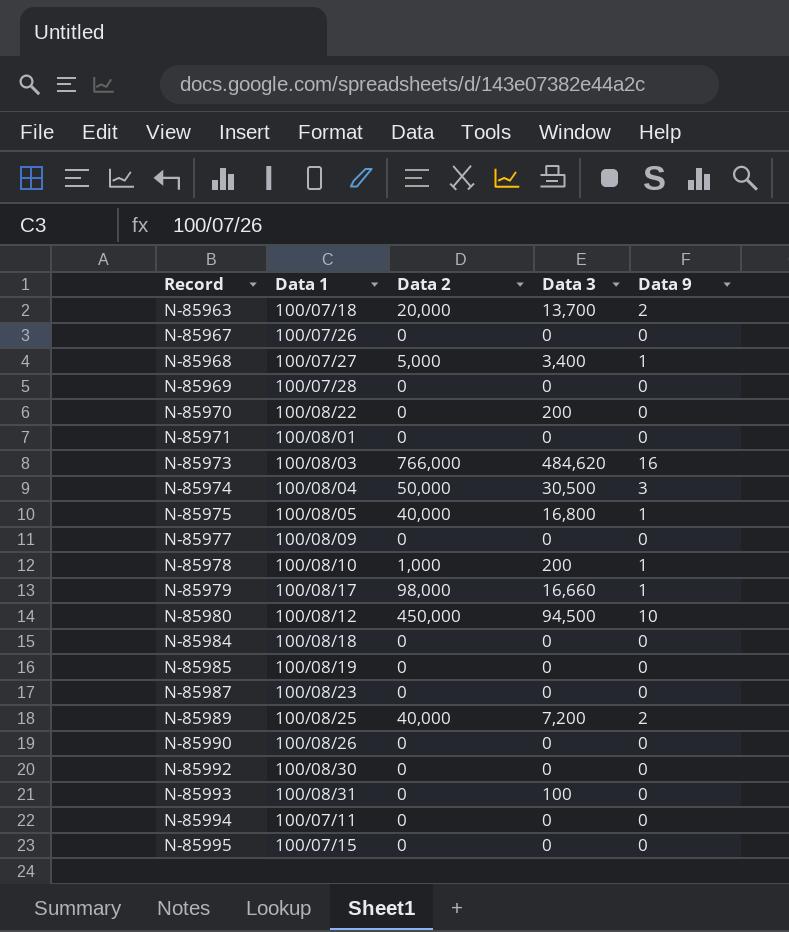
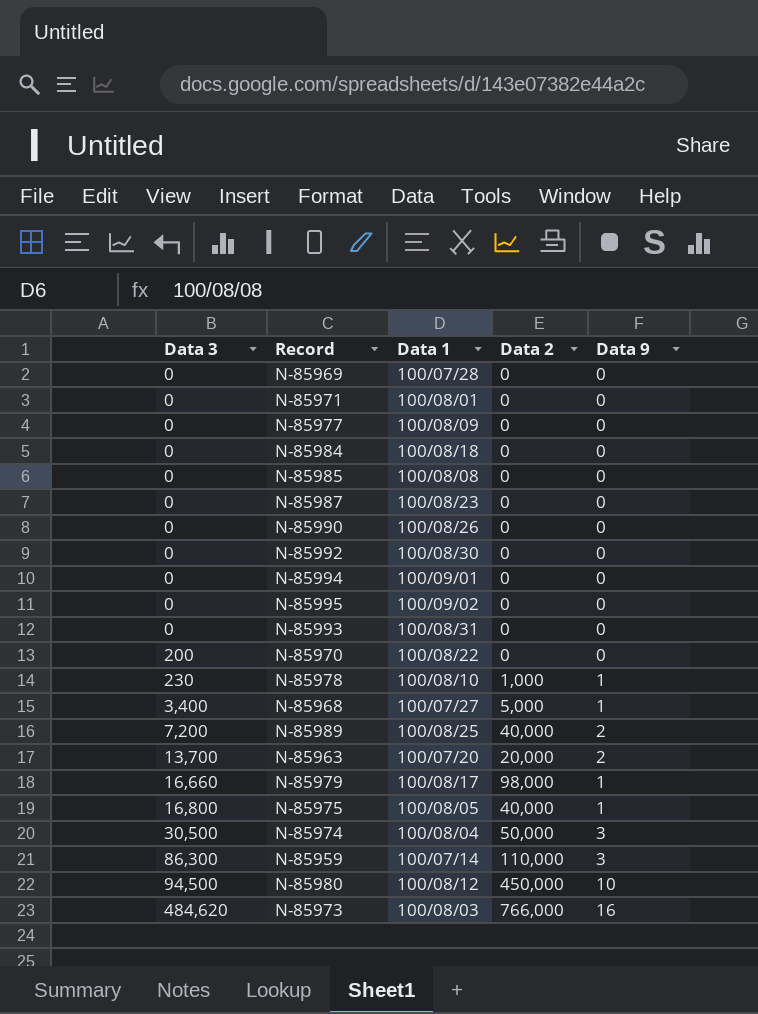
row order: Record ascending -> Data 3 ascending
column Data 3 | position: 4 -> 1
row N-85967: 100/07/26 | 0 | 0 | 0 -> none
N-85985 | Data 1: 100/08/19 -> 100/08/08
N-85994 | Data 1: 100/07/11 -> 100/09/01
N-85995 | Data 1: 100/07/15 -> 100/09/02
N-85993 | Data 3: 100 -> 0
N-85978 | Data 3: 200 -> 230
N-85963 | Data 1: 100/07/18 -> 100/07/20
row N-85959: none -> 86,300 | 100/07/14 | 110,000 | 3

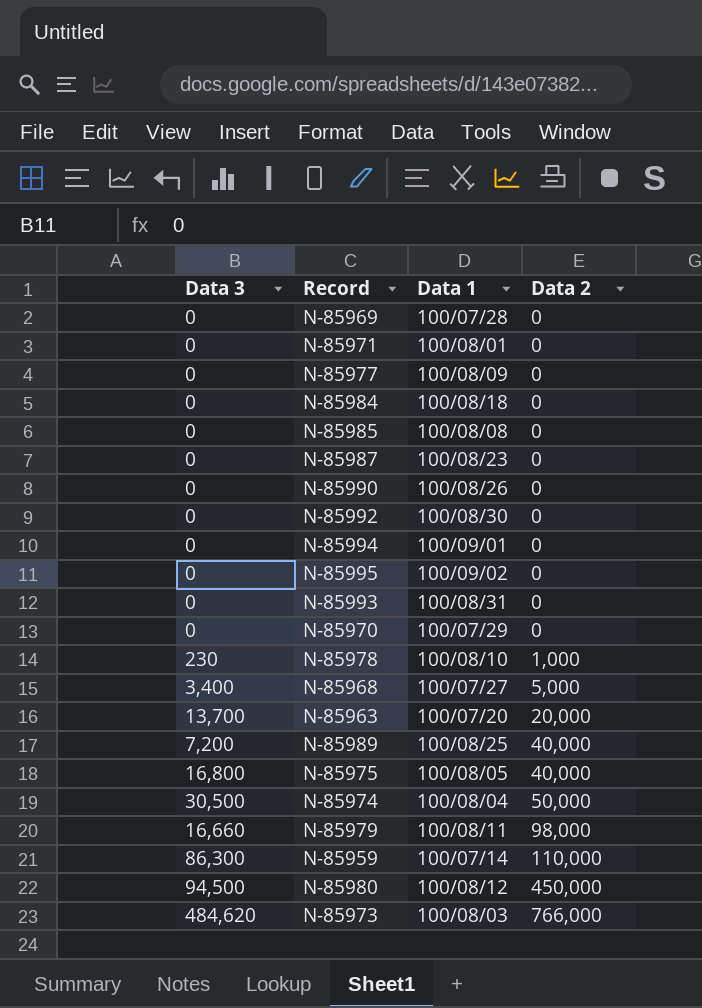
row order: Data 3 ascending -> Data 2 ascending
column Data 9 | position: 5 -> none
N-85970 | Data 3: 200 -> 0
N-85970 | Data 1: 100/08/22 -> 100/07/29
N-85979 | Data 1: 100/08/17 -> 100/08/11

